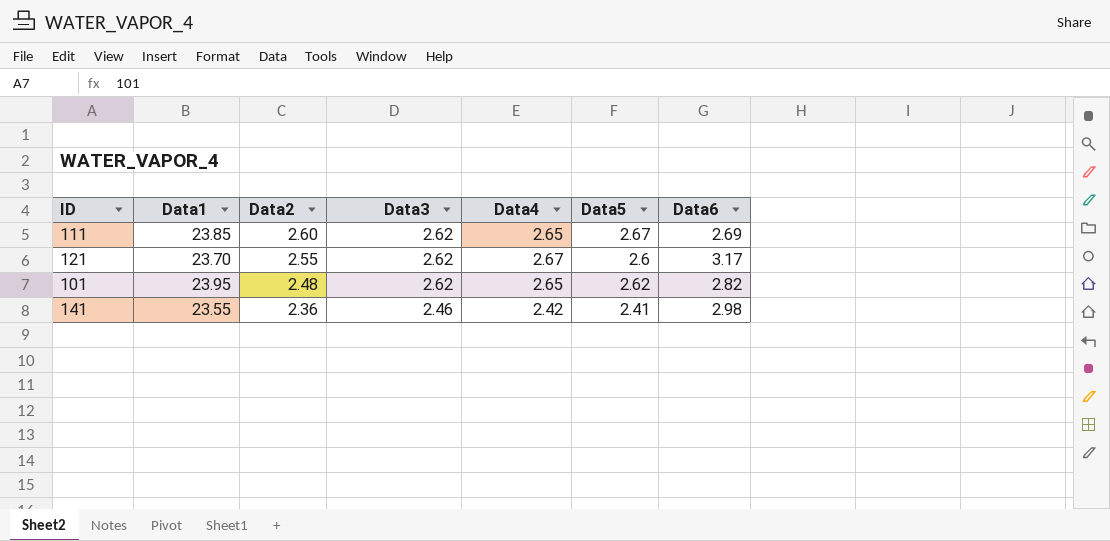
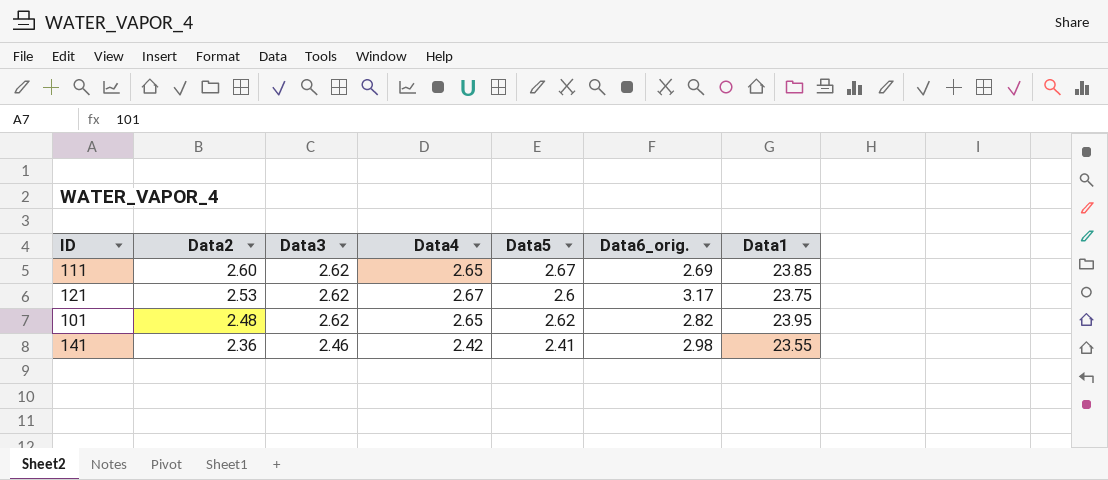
column name: Data6 -> Data6_orig.
column Data1 | position: 2 -> 7
121 | Data2: 2.55 -> 2.53
121 | Data1: 23.70 -> 23.75

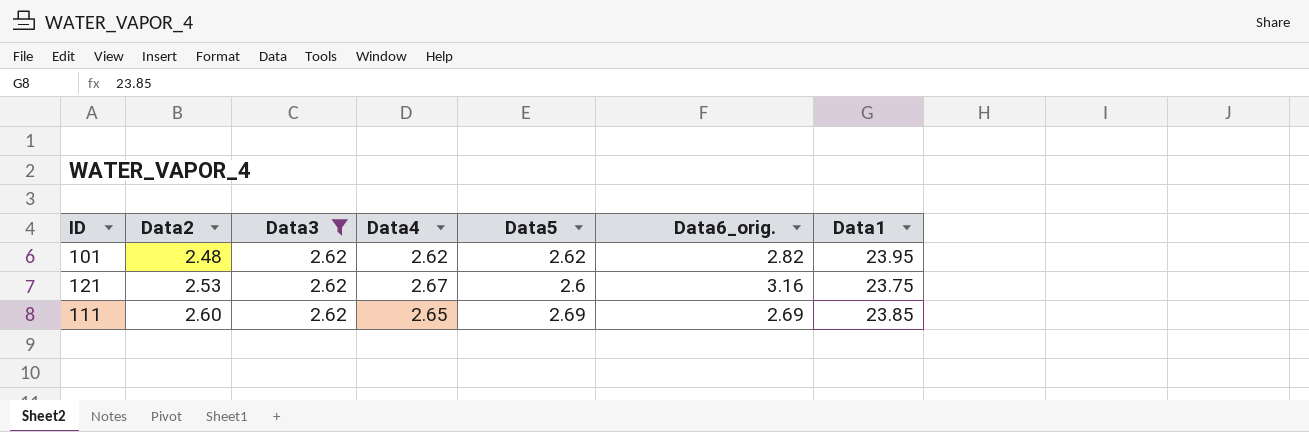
filter: none -> Data3 = 2.62
row order: Data2 descending -> Data2 ascending
101 | Data4: 2.65 -> 2.62
121 | Data6_orig.: 3.17 -> 3.16
111 | Data5: 2.67 -> 2.69

